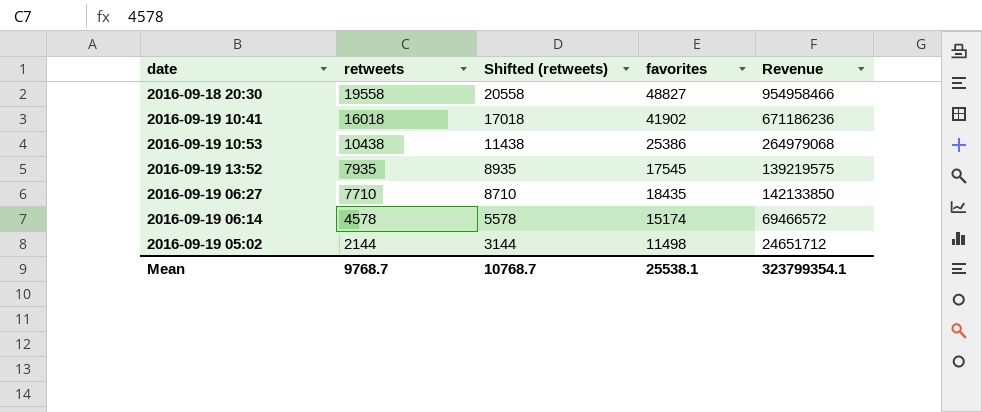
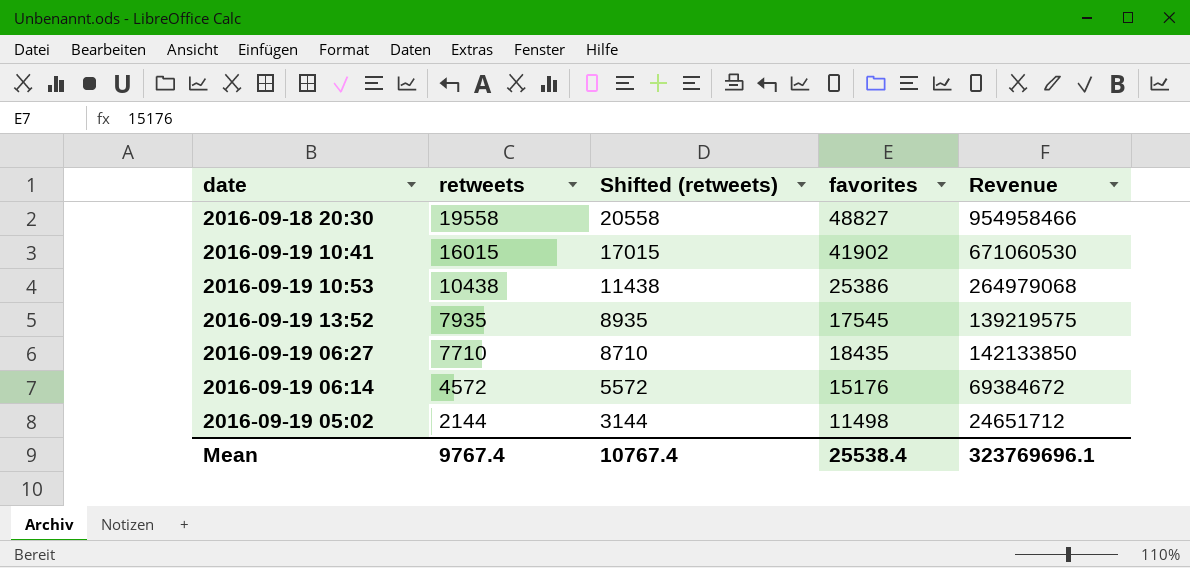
2016-09-19 10:41 | retweets: 16018 -> 16015
2016-09-19 10:41 | Shifted (retweets): 17018 -> 17015
2016-09-19 10:41 | Revenue: 671186236 -> 671060530
2016-09-19 06:14 | retweets: 4578 -> 4572
2016-09-19 06:14 | Shifted (retweets): 5578 -> 5572
2016-09-19 06:14 | favorites: 15174 -> 15176
2016-09-19 06:14 | Revenue: 69466572 -> 69384672
Mean | retweets: 9768.7 -> 9767.4
Mean | Shifted (retweets): 10768.7 -> 10767.4
Mean | favorites: 25538.1 -> 25538.4
Mean | Revenue: 323799354.1 -> 323769696.1

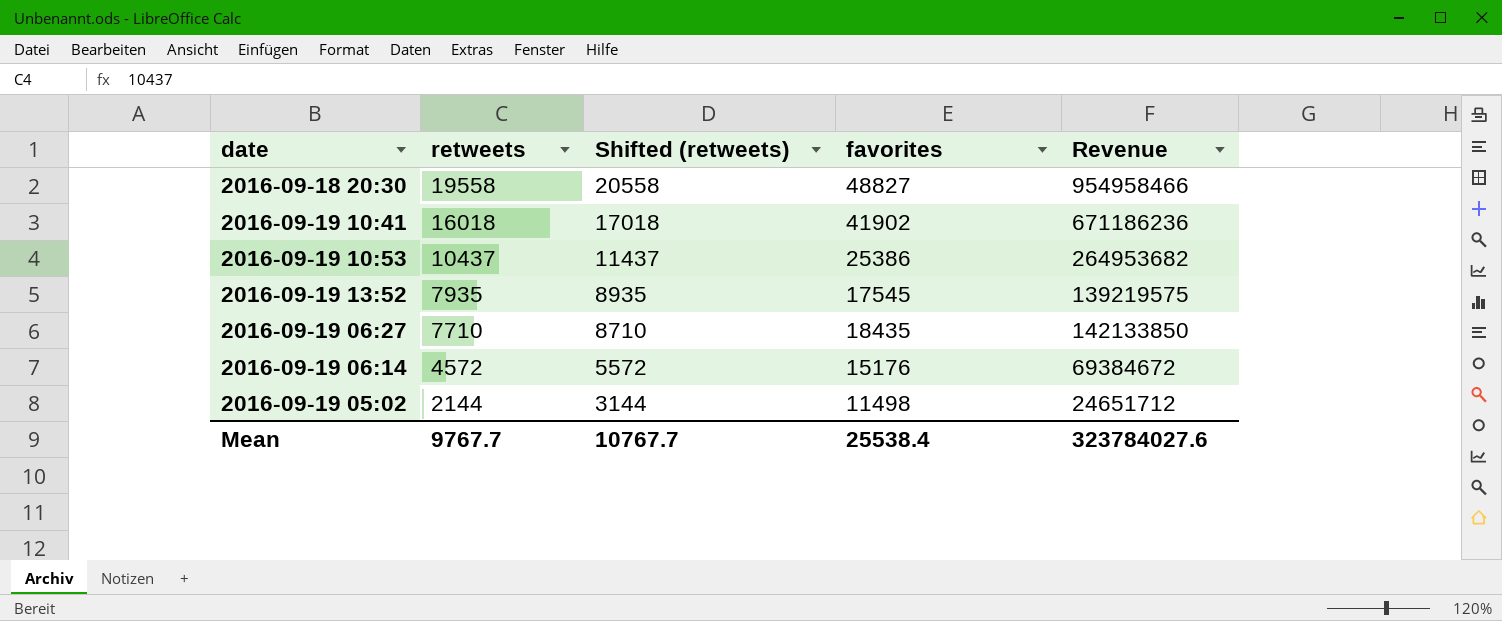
2016-09-19 10:41 | retweets: 16015 -> 16018
2016-09-19 10:41 | Shifted (retweets): 17015 -> 17018
2016-09-19 10:41 | Revenue: 671060530 -> 671186236
2016-09-19 10:53 | retweets: 10438 -> 10437
2016-09-19 10:53 | Shifted (retweets): 11438 -> 11437
2016-09-19 10:53 | Revenue: 264979068 -> 264953682
Mean | retweets: 9767.4 -> 9767.7
Mean | Shifted (retweets): 10767.4 -> 10767.7
Mean | Revenue: 323769696.1 -> 323784027.6

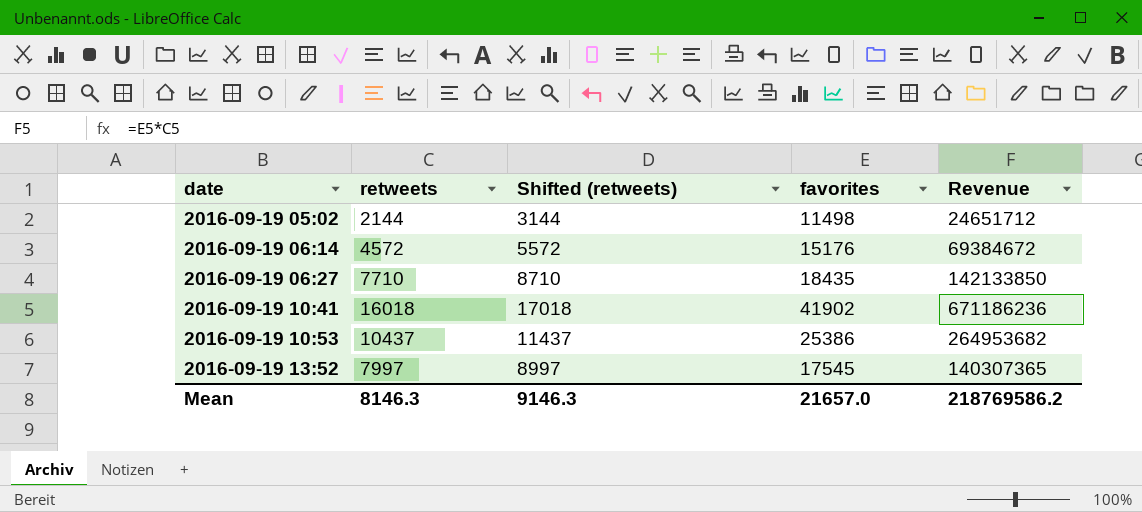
row order: retweets descending -> date ascending
row 2016-09-18 20:30: 19558 | 20558 | 48827 | 954958466 -> none
2016-09-19 13:52 | retweets: 7935 -> 7997
2016-09-19 13:52 | Shifted (retweets): 8935 -> 8997
2016-09-19 13:52 | Revenue: 139219575 -> 140307365
Mean | retweets: 9767.7 -> 8146.3
Mean | Shifted (retweets): 10767.7 -> 9146.3
Mean | favorites: 25538.4 -> 21657.0
Mean | Revenue: 323784027.6 -> 218769586.2

